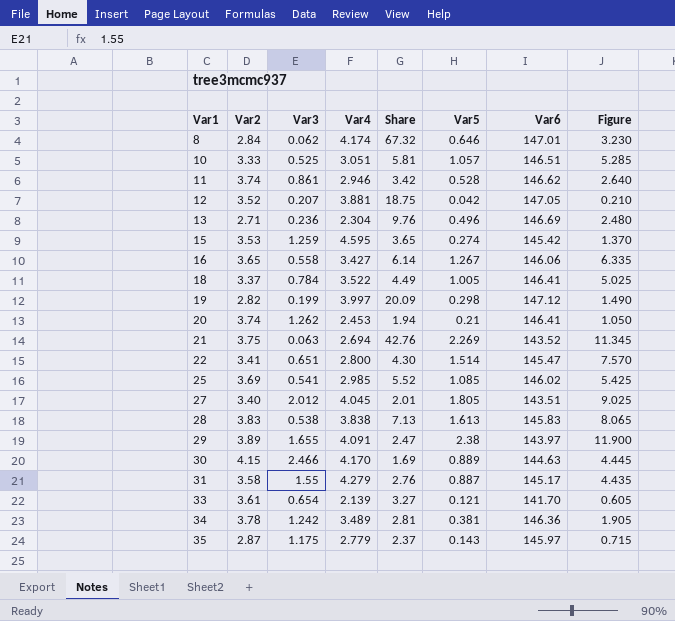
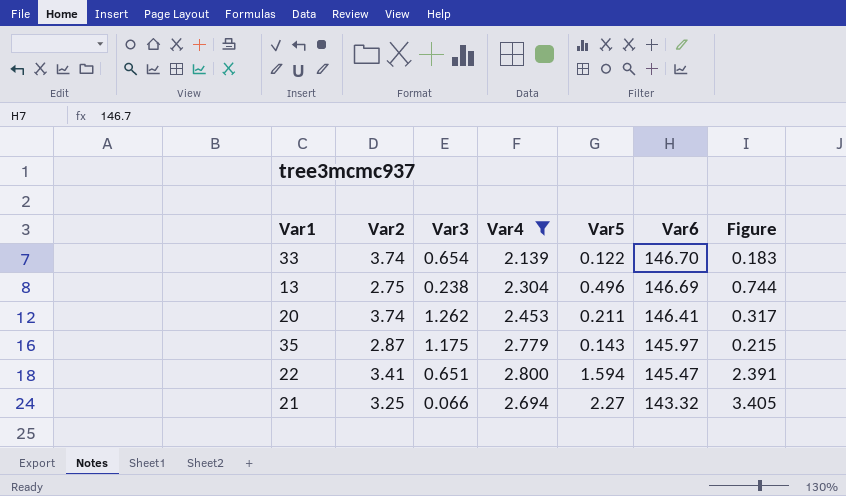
filter: none -> Var4 <= 2.800
row order: Var1 ascending -> Var6 descending
column Share | formula: [Var4] / [Var3] -> none
column Figure | formula: [Var5] * 5 -> [Var5] * 1.5
33 | Var2: 3.61 -> 3.74
33 | Var5: 0.121 -> 0.122
33 | Var6: 141.70 -> 146.70
13 | Var2: 2.71 -> 2.75
13 | Var3: 0.236 -> 0.238
20 | Var5: 0.21 -> 0.211
22 | Var5: 1.514 -> 1.594
21 | Var2: 3.75 -> 3.25
21 | Var3: 0.063 -> 0.066
21 | Var5: 2.269 -> 2.27
21 | Var6: 143.52 -> 143.32

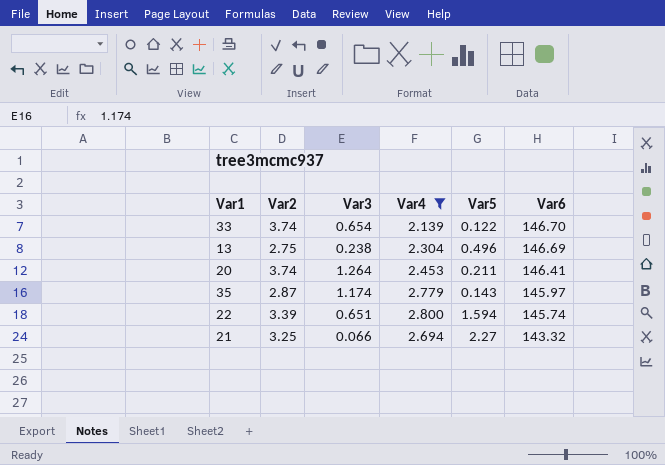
column Figure | formula: [Var5] * 1.5 -> none
20 | Var3: 1.262 -> 1.264
35 | Var3: 1.175 -> 1.174
22 | Var2: 3.41 -> 3.39
22 | Var6: 145.47 -> 145.74

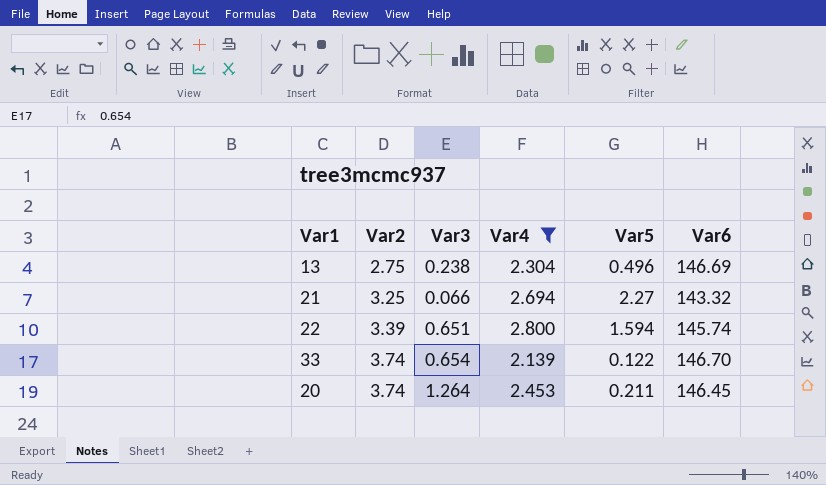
row order: Var6 descending -> Var2 ascending
row 35: 2.87 | 1.174 | 2.779 | 0.143 | 145.97 -> none
20 | Var6: 146.41 -> 146.45

